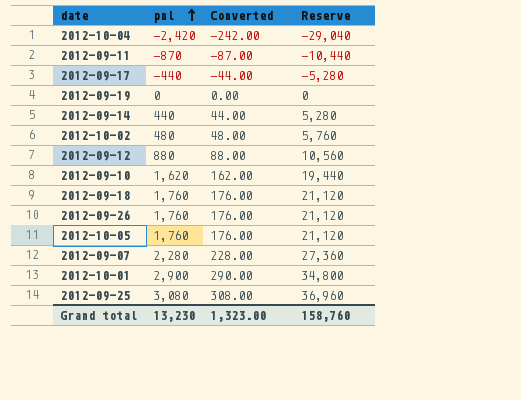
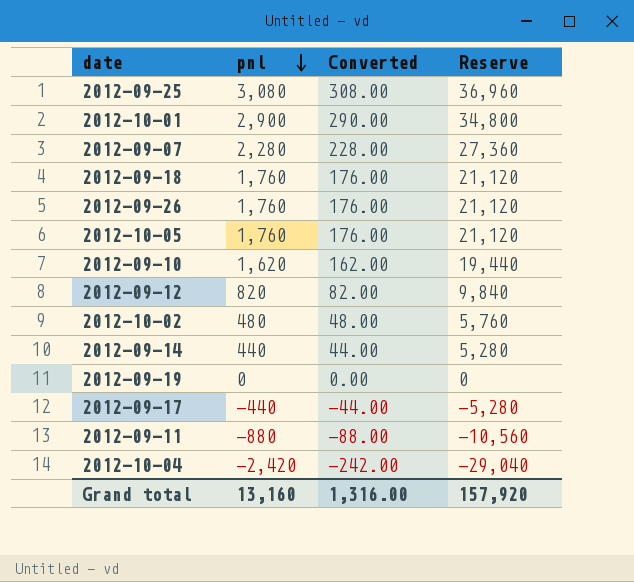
row order: pnl ascending -> pnl descending
2012-09-12 | pnl: 880 -> 820
2012-09-12 | Converted: 88.00 -> 82.00
2012-09-12 | Reserve: 10,560 -> 9,840
2012-09-11 | pnl: -870 -> -880
2012-09-11 | Converted: -87.00 -> -88.00
2012-09-11 | Reserve: -10,440 -> -10,560
Grand total | pnl: 13,230 -> 13,160
Grand total | Converted: 1,323.00 -> 1,316.00
Grand total | Reserve: 158,760 -> 157,920

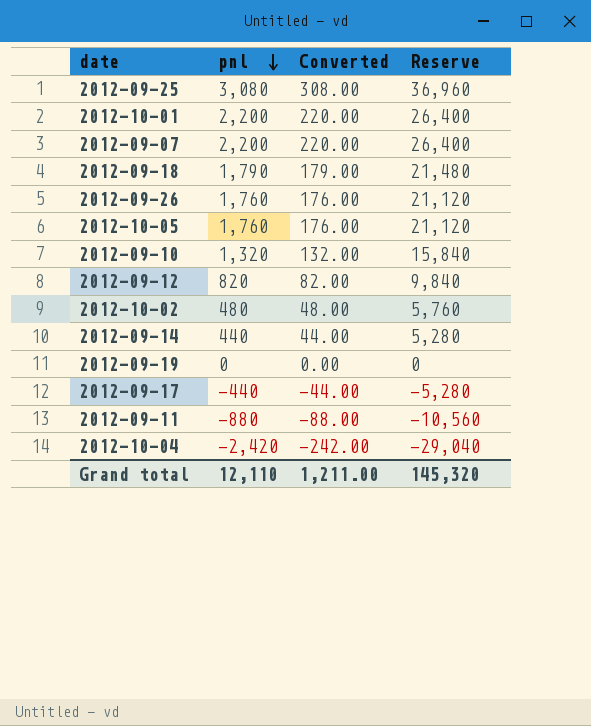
2012-10-01 | pnl: 2,900 -> 2,200
2012-10-01 | Converted: 290.00 -> 220.00
2012-10-01 | Reserve: 34,800 -> 26,400
2012-09-07 | pnl: 2,280 -> 2,200
2012-09-07 | Converted: 228.00 -> 220.00
2012-09-07 | Reserve: 27,360 -> 26,400
2012-09-18 | pnl: 1,760 -> 1,790
2012-09-18 | Converted: 176.00 -> 179.00
2012-09-18 | Reserve: 21,120 -> 21,480
2012-09-10 | pnl: 1,620 -> 1,320
2012-09-10 | Converted: 162.00 -> 132.00
2012-09-10 | Reserve: 19,440 -> 15,840
Grand total | pnl: 13,160 -> 12,110
Grand total | Converted: 1,316.00 -> 1,211.00
Grand total | Reserve: 157,920 -> 145,320

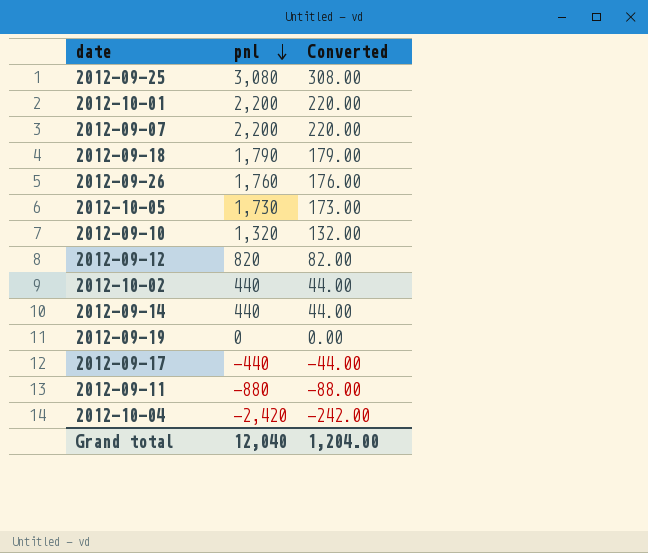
column Reserve | formula: [pnl] * 12 -> none
2012-10-05 | pnl: 1,760 -> 1,730
2012-10-05 | Converted: 176.00 -> 173.00
2012-10-02 | pnl: 480 -> 440
2012-10-02 | Converted: 48.00 -> 44.00
Grand total | pnl: 12,110 -> 12,040
Grand total | Converted: 1,211.00 -> 1,204.00

